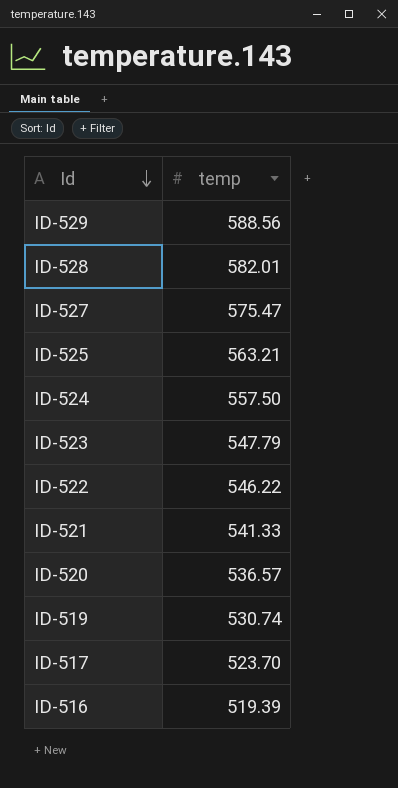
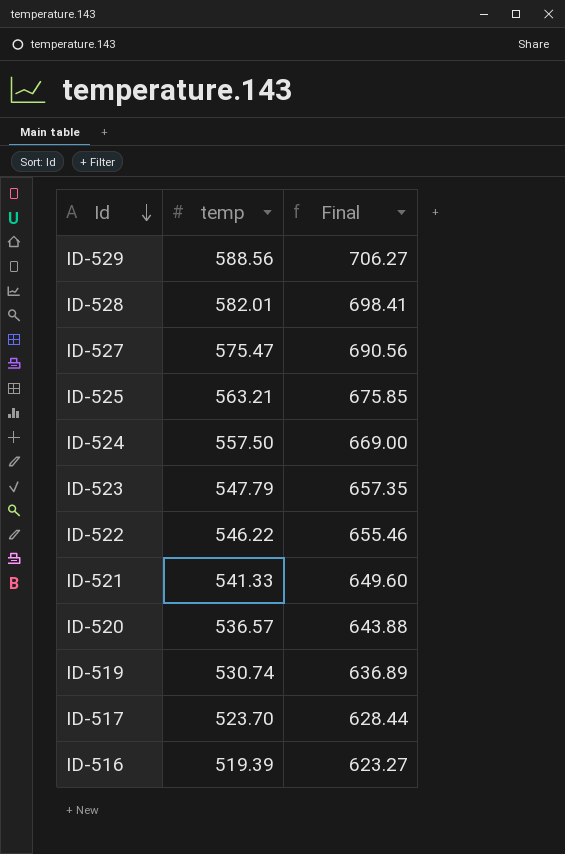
column Final | formula: none -> [temp] * 1.2

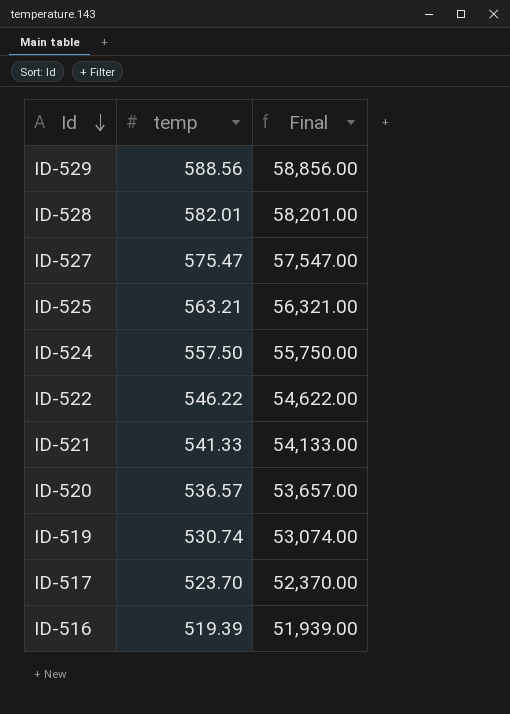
column Final | formula: [temp] * 1.2 -> [temp] * 100
row ID-523: 547.79 | 657.35 -> none

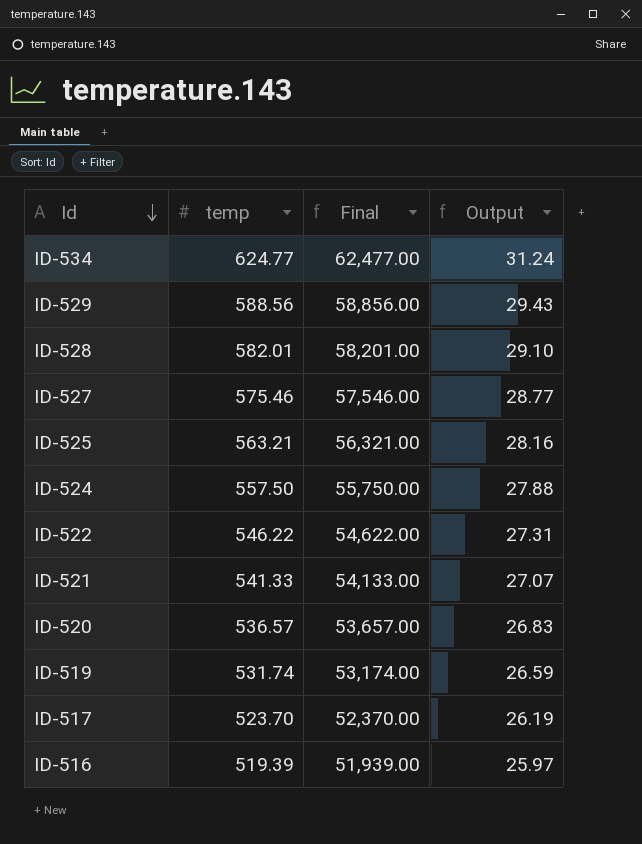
column Output | formula: none -> [temp] * 0.05
row ID-534: none -> 624.77 | 62,477.00 | 31.24
ID-527 | temp: 575.47 -> 575.46
ID-527 | Final: 57,547.00 -> 57,546.00
ID-519 | temp: 530.74 -> 531.74
ID-519 | Final: 53,074.00 -> 53,174.00

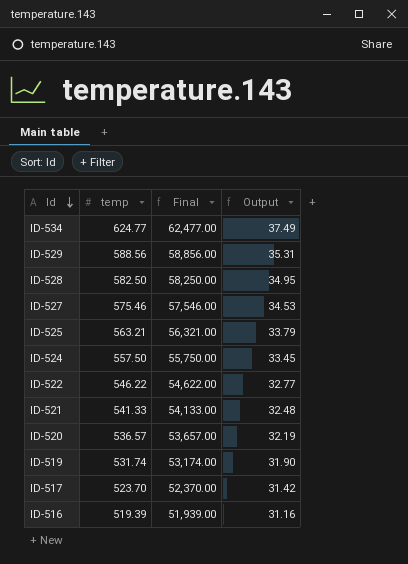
column Output | formula: [temp] * 0.05 -> [temp] * 0.06
ID-528 | temp: 582.01 -> 582.50
ID-528 | Final: 58,201.00 -> 58,250.00

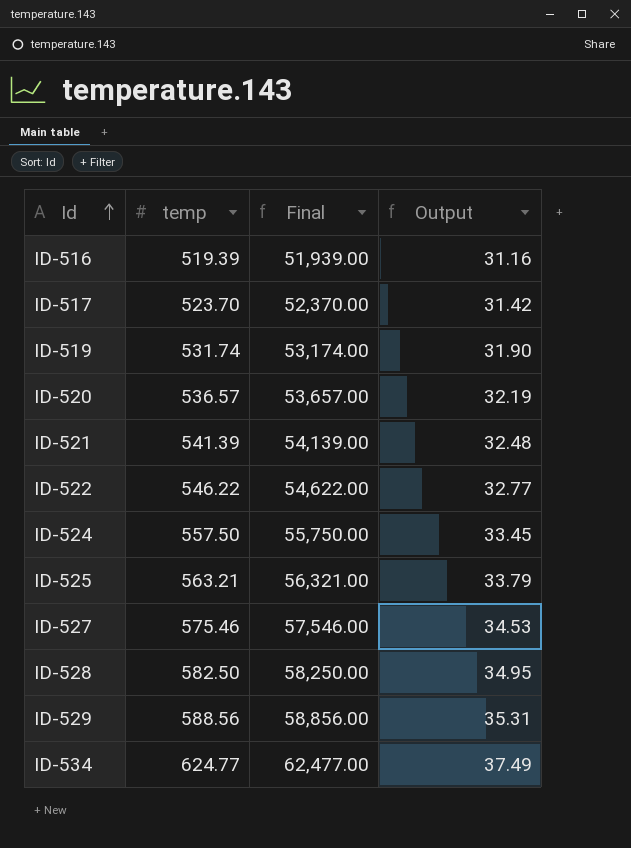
row order: Id descending -> Id ascending
ID-521 | temp: 541.33 -> 541.39
ID-521 | Final: 54,133.00 -> 54,139.00

